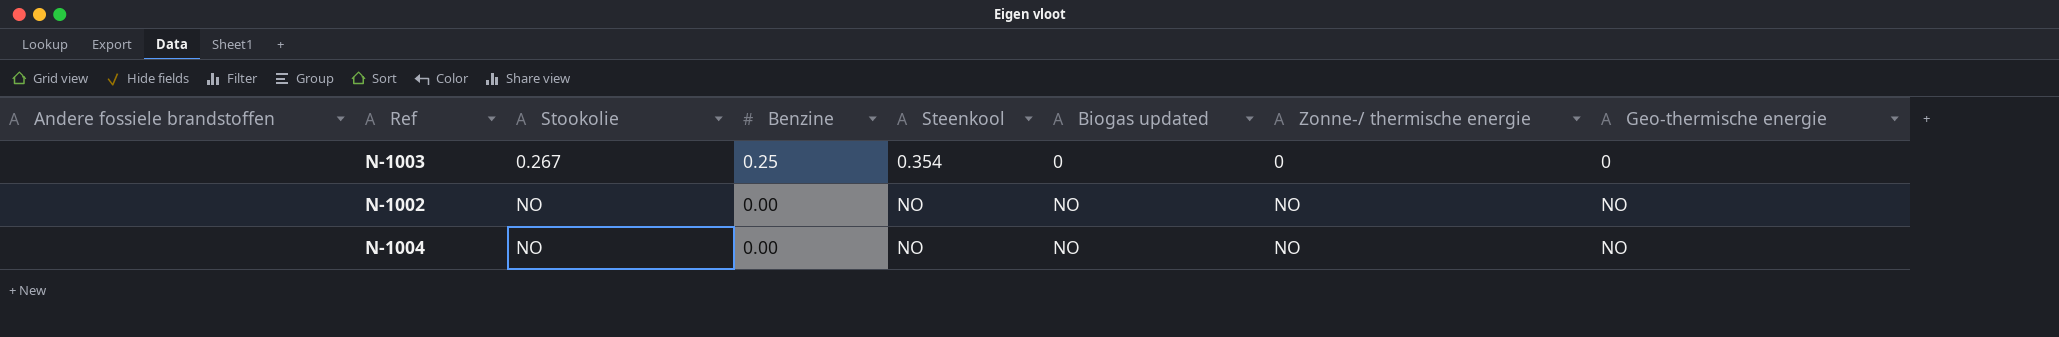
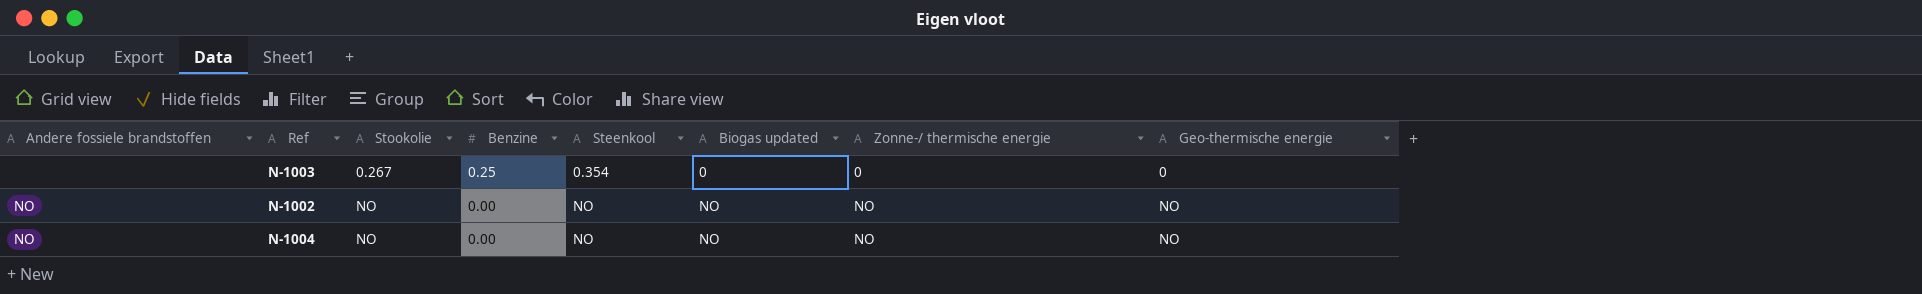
N-1002 | Andere fossiele brandstoffen: none -> NO
N-1004 | Andere fossiele brandstoffen: none -> NO

